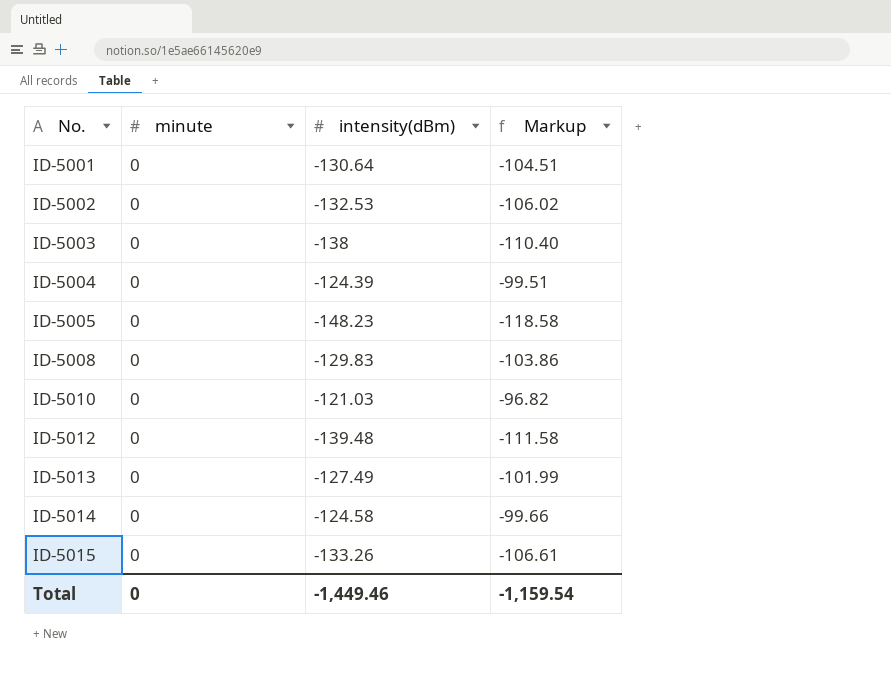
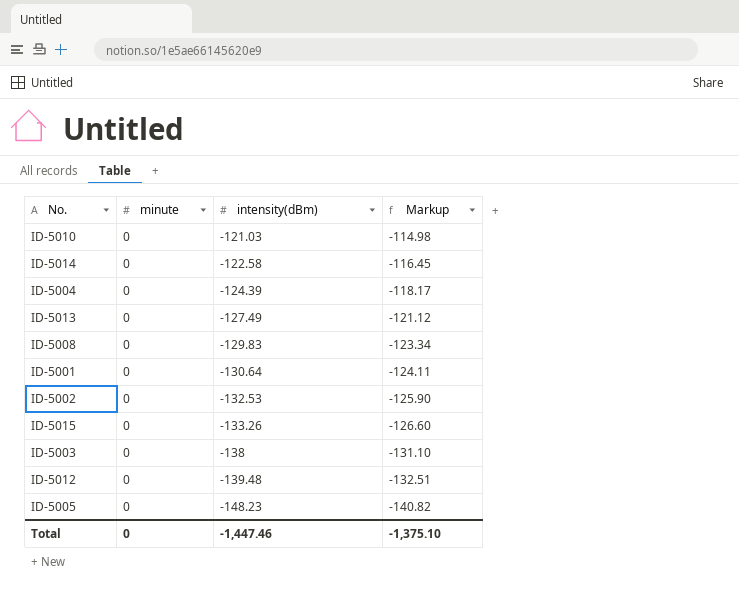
row order: No. ascending -> intensity(dBm) descending
column Markup | formula: [intensity(dBm)] * 0.8 -> [intensity(dBm)] * 0.95
ID-5014 | intensity(dBm): -124.58 -> -122.58
Total | intensity(dBm): -1,449.46 -> -1,447.46
Total | Markup: -1,159.54 -> -1,375.10

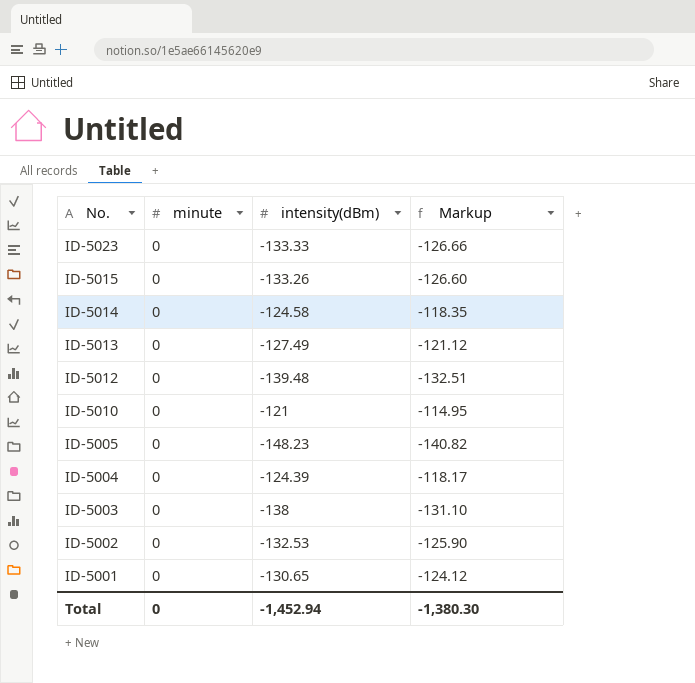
row order: intensity(dBm) descending -> No. descending
row ID-5008: 0 | -129.83 | -123.34 -> none
row ID-5023: none -> 0 | -133.33 | -126.66
ID-5014 | intensity(dBm): -122.58 -> -124.58
ID-5014 | Markup: -116.45 -> -118.35
ID-5010 | intensity(dBm): -121.03 -> -121
ID-5010 | Markup: -114.98 -> -114.95
ID-5001 | intensity(dBm): -130.64 -> -130.65
ID-5001 | Markup: -124.11 -> -124.12
Total | intensity(dBm): -1,447.46 -> -1,452.94
Total | Markup: -1,375.10 -> -1,380.30

